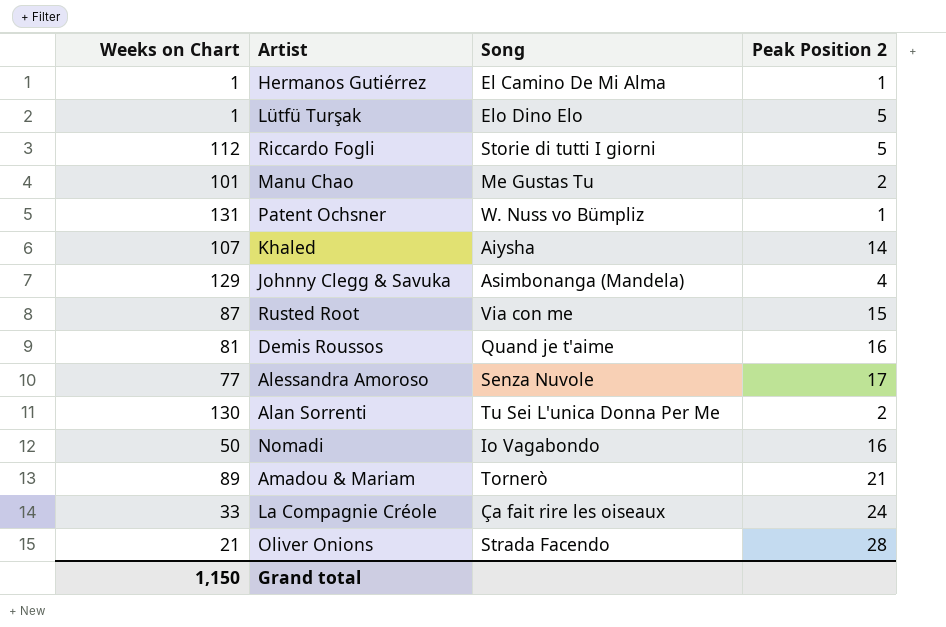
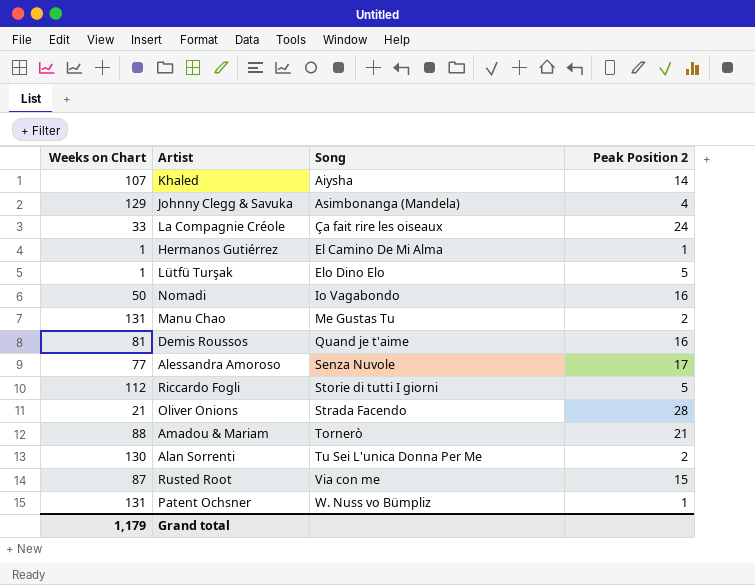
row order: none -> Song ascending
Manu Chao | Weeks on Chart: 101 -> 131
Amadou & Mariam | Weeks on Chart: 89 -> 88
Grand total | Weeks on Chart: 1,150 -> 1,179

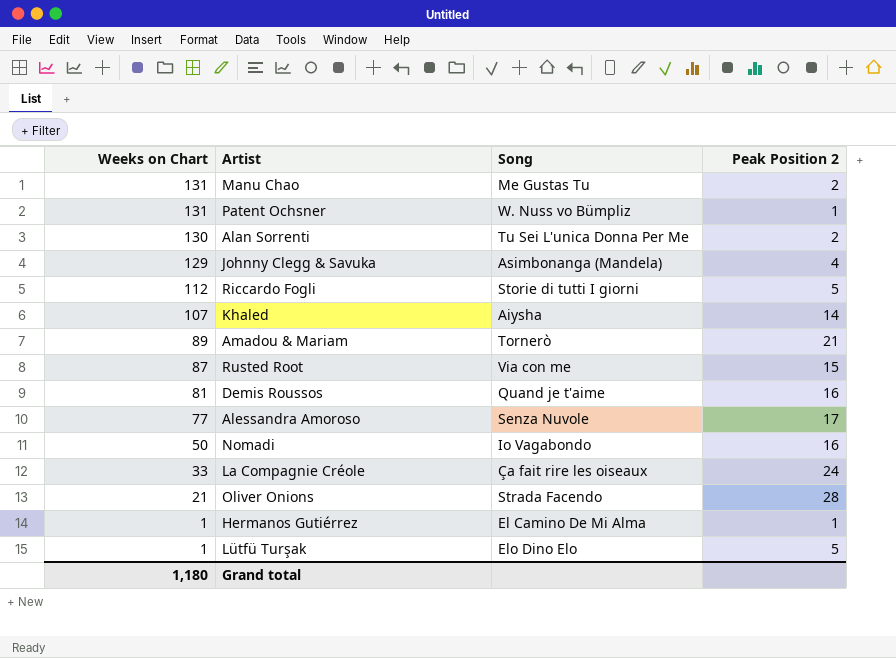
row order: Song ascending -> Weeks on Chart descending
Amadou & Mariam | Weeks on Chart: 88 -> 89
Grand total | Weeks on Chart: 1,179 -> 1,180

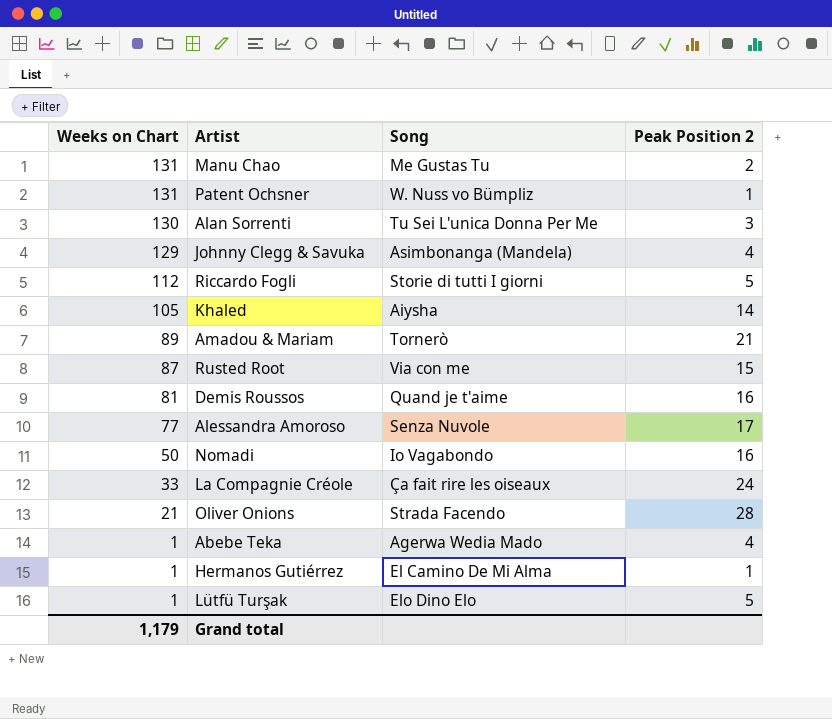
Alan Sorrenti | Peak Position 2: 2 -> 3
Khaled | Weeks on Chart: 107 -> 105
row Abebe Teka: none -> 1 | Agerwa Wedia Mado | 4
Grand total | Weeks on Chart: 1,180 -> 1,179

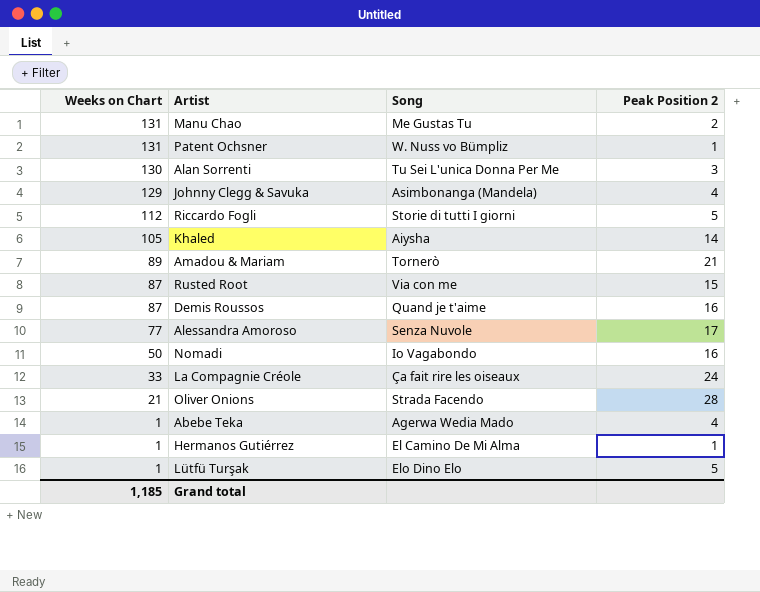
Demis Roussos | Weeks on Chart: 81 -> 87
Grand total | Weeks on Chart: 1,179 -> 1,185

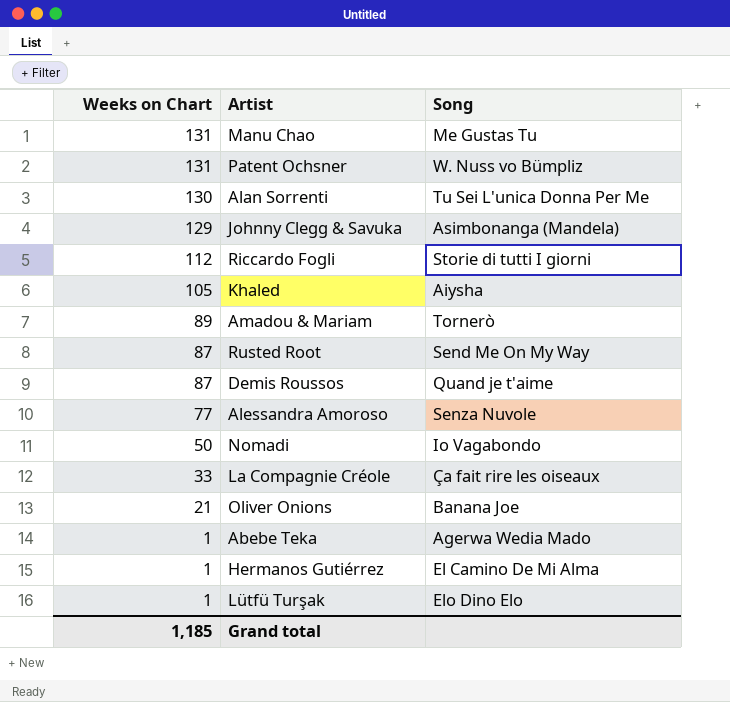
column Peak Position 2 | position: 4 -> none
Rusted Root | Song: Via con me -> Send Me On My Way
Oliver Onions | Song: Strada Facendo -> Banana Joe

